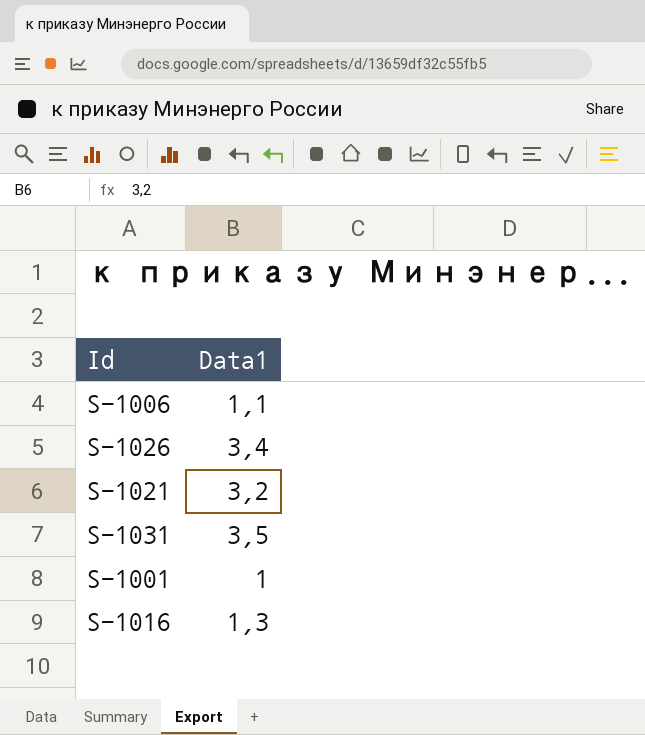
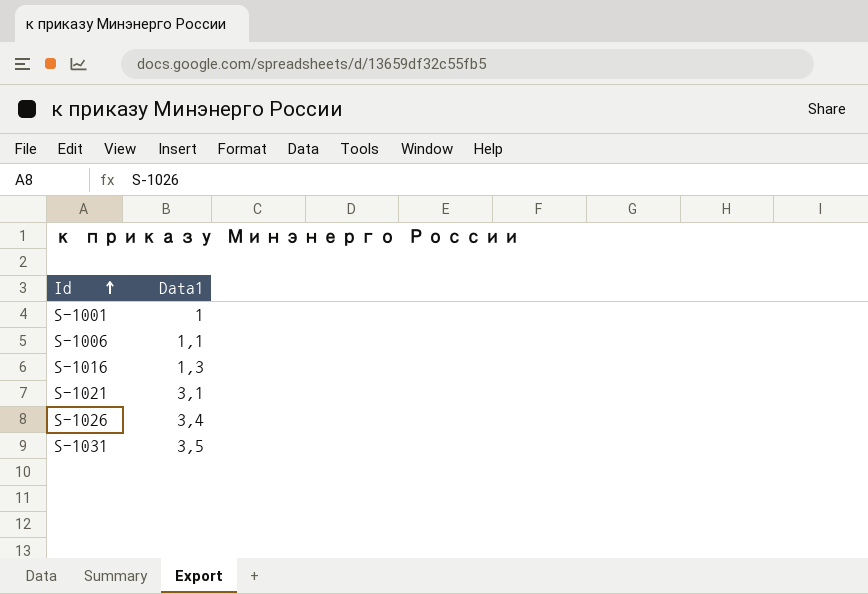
row order: none -> Id ascending
S-1021 | Data1: 3,2 -> 3,1

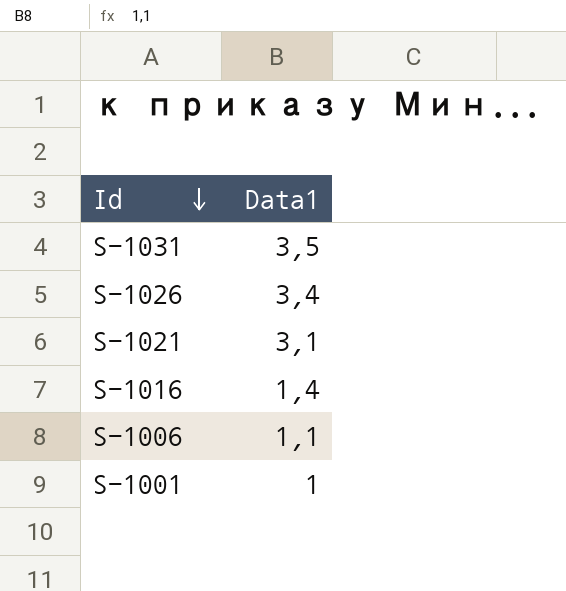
row order: Id ascending -> Id descending
S-1016 | Data1: 1,3 -> 1,4

